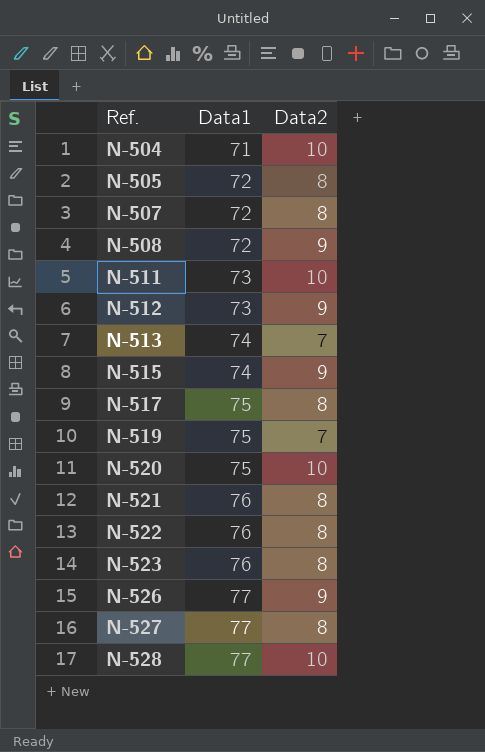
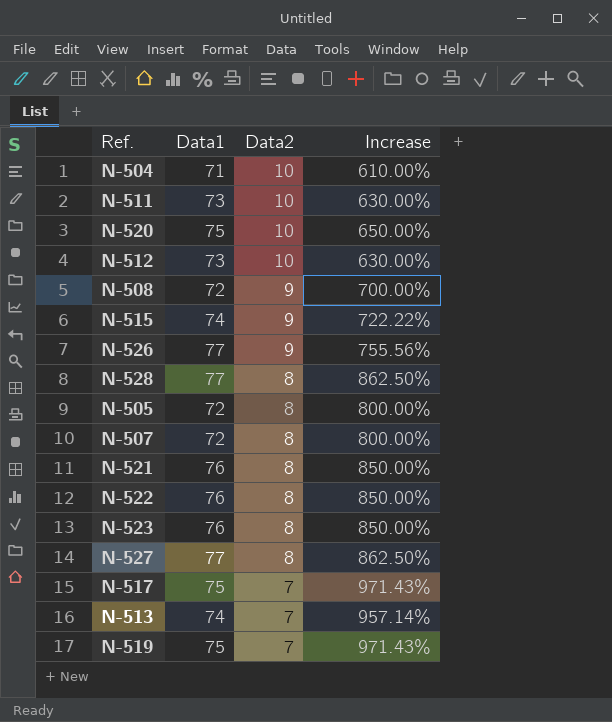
row order: Ref. ascending -> Data2 descending
column Increase | formula: none -> ([Data1] - [Data2]) / [Data2]
N-512 | Data2: 9 -> 10
N-528 | Data2: 10 -> 8
N-517 | Data2: 8 -> 7

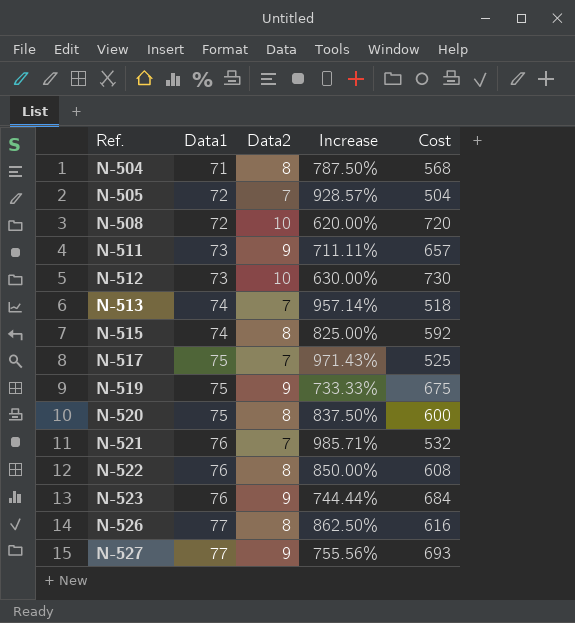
row order: Data2 descending -> Ref. ascending
column Cost | formula: none -> [Data1] * [Data2]
row N-528: 77 | 8 | 862.50% -> none
row N-507: 72 | 8 | 800.00% -> none
N-504 | Data2: 10 -> 8
N-504 | Increase: 610.00% -> 787.50%
N-505 | Data2: 8 -> 7
N-505 | Increase: 800.00% -> 928.57%
N-508 | Data2: 9 -> 10
N-508 | Increase: 700.00% -> 620.00%
N-511 | Data2: 10 -> 9
N-511 | Increase: 630.00% -> 711.11%
N-515 | Data2: 9 -> 8
N-515 | Increase: 722.22% -> 825.00%
N-519 | Data2: 7 -> 9
N-519 | Increase: 971.43% -> 733.33%
N-520 | Data2: 10 -> 8
N-520 | Increase: 650.00% -> 837.50%
N-521 | Data2: 8 -> 7
N-521 | Increase: 850.00% -> 985.71%
N-523 | Data2: 8 -> 9
N-523 | Increase: 850.00% -> 744.44%
N-526 | Data2: 9 -> 8
N-526 | Increase: 755.56% -> 862.50%
N-527 | Data2: 8 -> 9
N-527 | Increase: 862.50% -> 755.56%

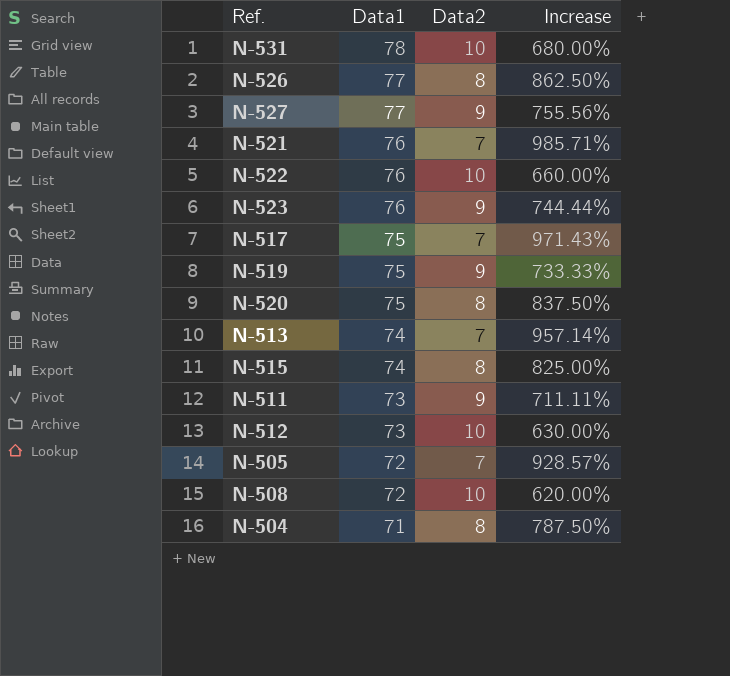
row order: Ref. ascending -> Data1 descending
column Cost | formula: [Data1] * [Data2] -> none
row N-531: none -> 78 | 10 | 680.00%
N-522 | Data2: 8 -> 10
N-522 | Increase: 850.00% -> 660.00%

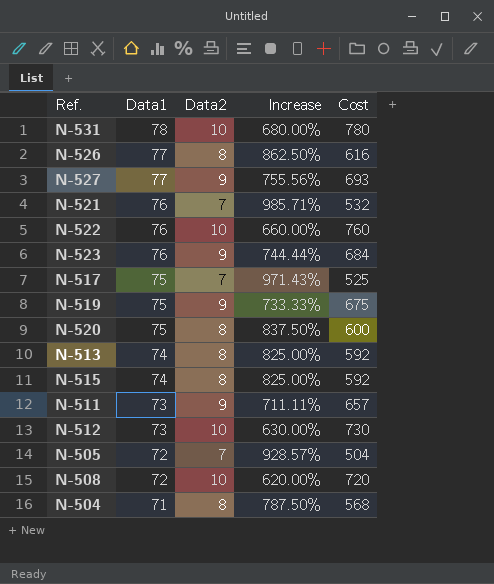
column Cost | formula: none -> [Data1] * [Data2]
N-513 | Data2: 7 -> 8
N-513 | Increase: 957.14% -> 825.00%

